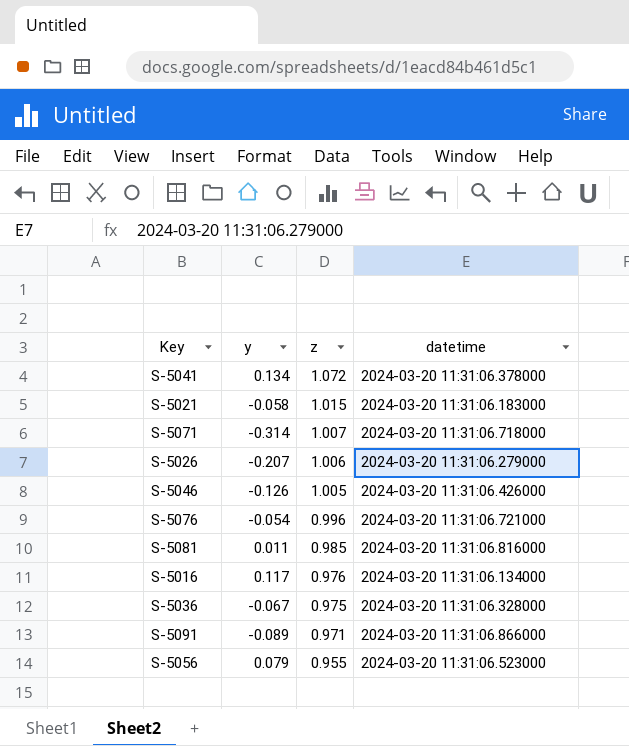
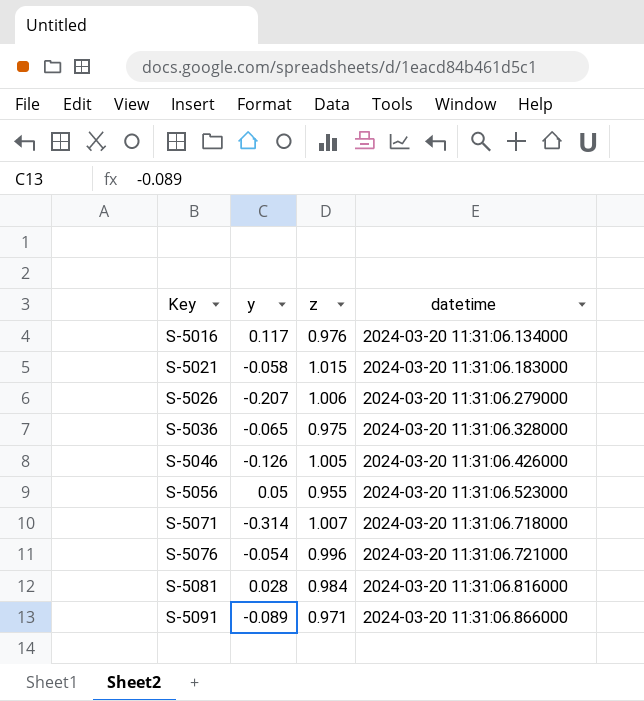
row order: z descending -> Key ascending
row S-5041: 0.134 | 1.072 | 2024-03-20 11:31:06.378000 -> none
S-5036 | y: -0.067 -> -0.065
S-5056 | y: 0.079 -> 0.05
S-5081 | y: 0.011 -> 0.028
S-5081 | z: 0.985 -> 0.984

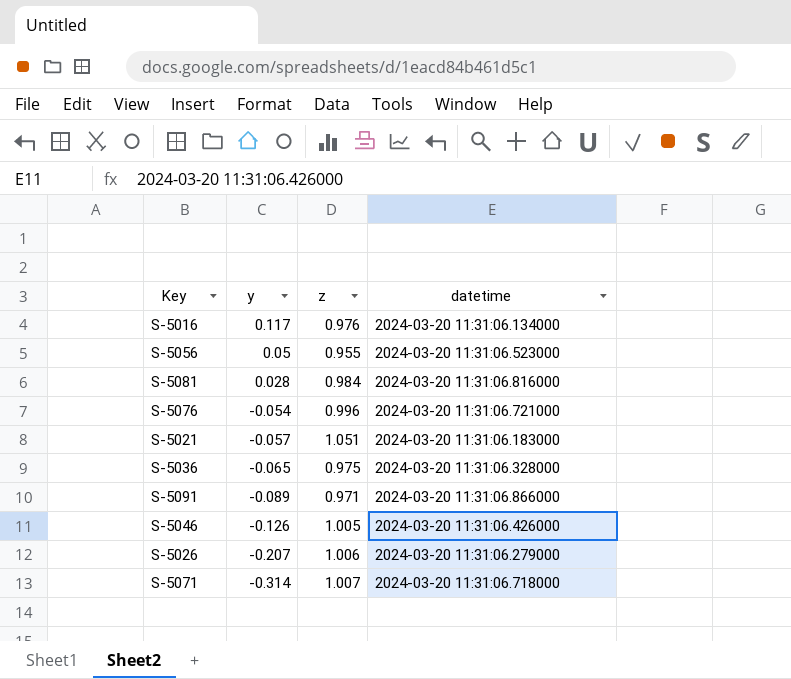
row order: Key ascending -> y descending
S-5021 | y: -0.058 -> -0.057
S-5021 | z: 1.015 -> 1.051

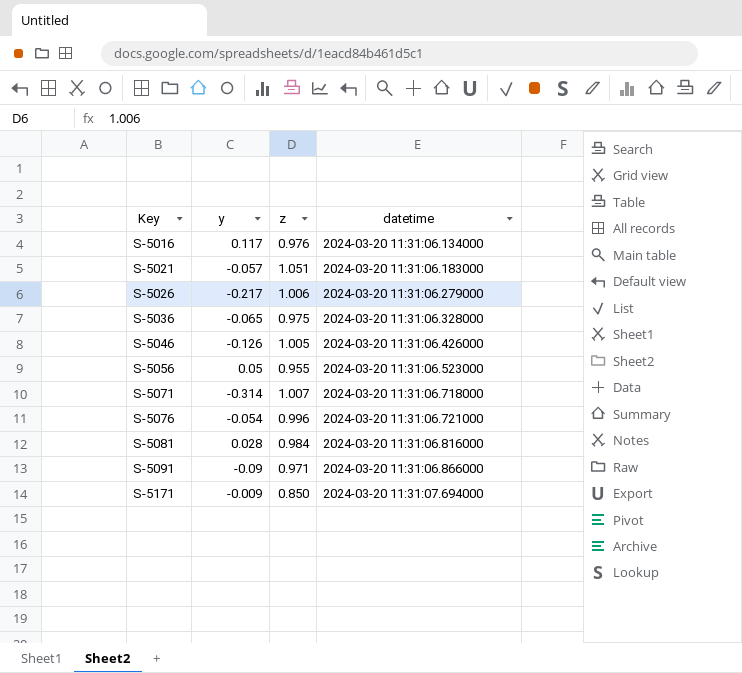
row order: y descending -> Key ascending
S-5026 | y: -0.207 -> -0.217
S-5091 | y: -0.089 -> -0.09
row S-5171: none -> -0.009 | 0.850 | 2024-03-20 11:31:07.694000

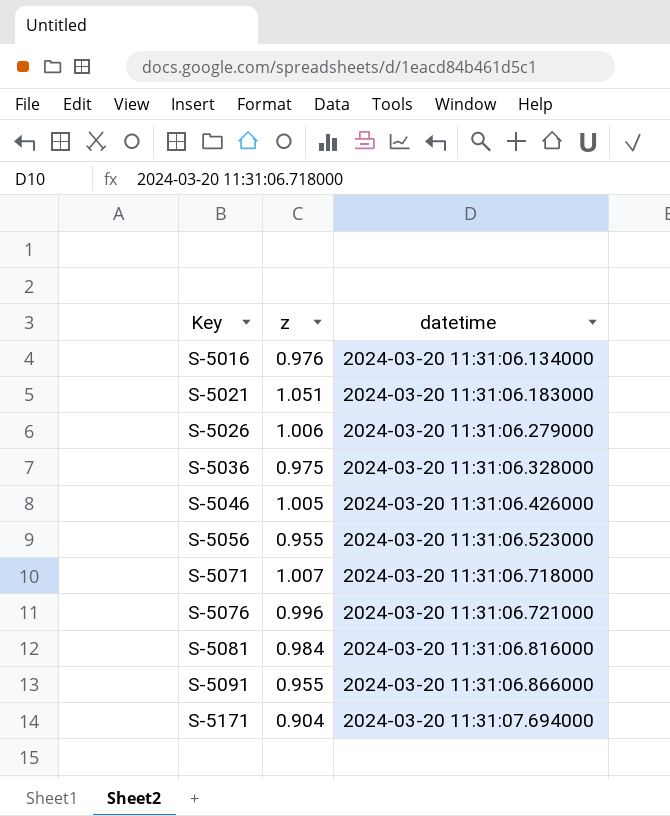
column y | position: 2 -> none
S-5091 | z: 0.971 -> 0.955
S-5171 | z: 0.850 -> 0.904

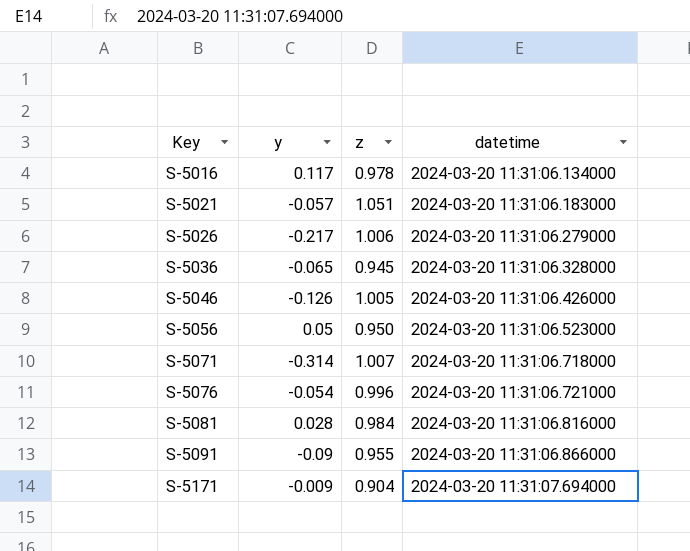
column y | position: none -> 2
S-5016 | z: 0.976 -> 0.978
S-5036 | z: 0.975 -> 0.945
S-5056 | z: 0.955 -> 0.950

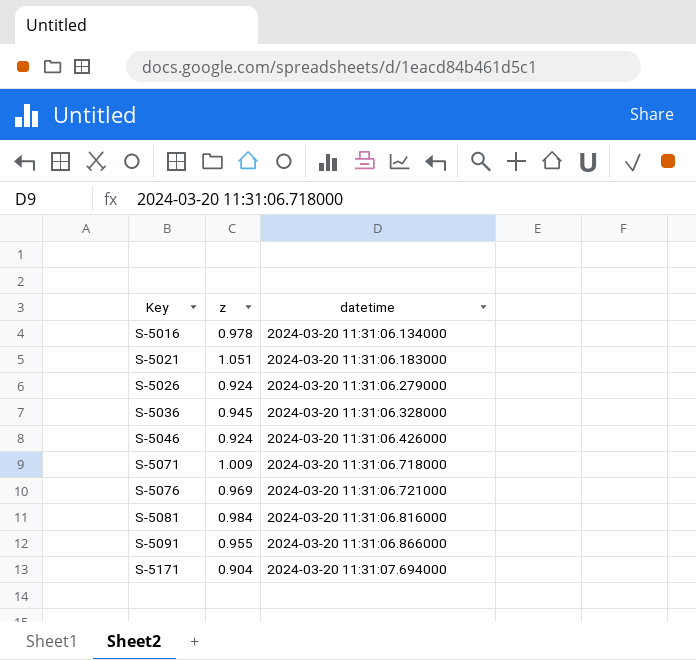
column y | position: 2 -> none
row S-5056: 0.05 | 0.950 | 2024-03-20 11:31:06.523000 -> none
S-5026 | z: 1.006 -> 0.924
S-5046 | z: 1.005 -> 0.924
S-5071 | z: 1.007 -> 1.009
S-5076 | z: 0.996 -> 0.969

